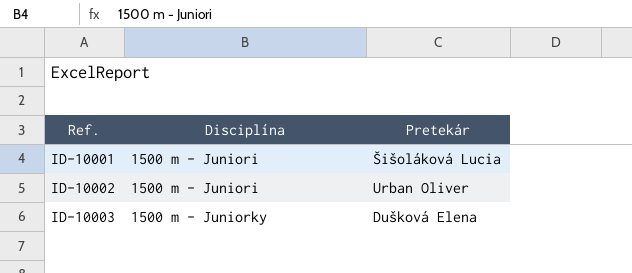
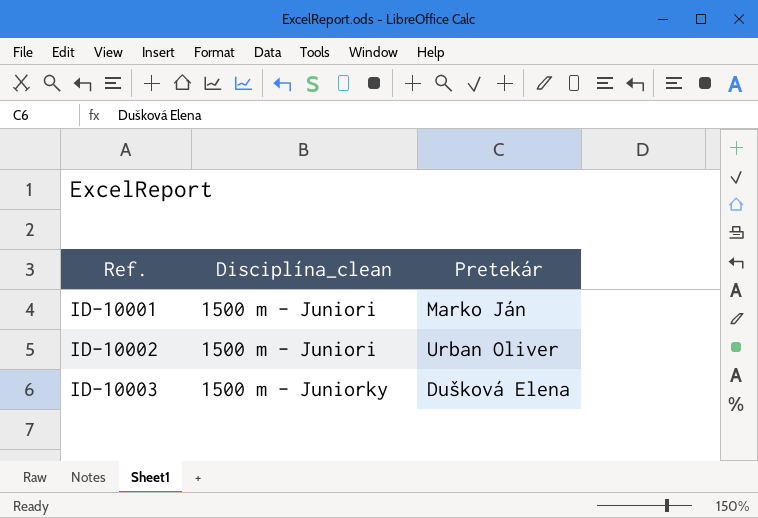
column name: Disciplína -> Disciplína_clean
ID-10001 | Pretekár: Šišoláková Lucia -> Marko Ján

